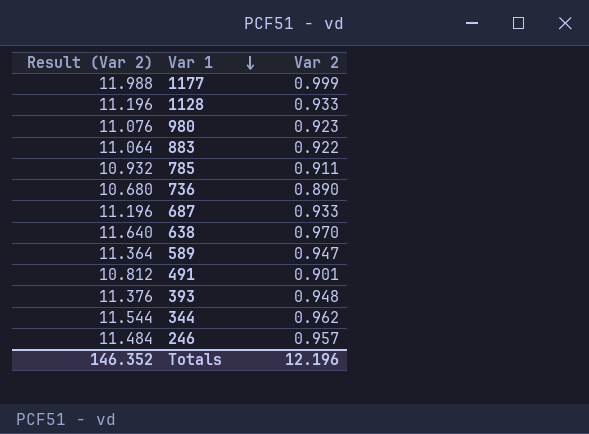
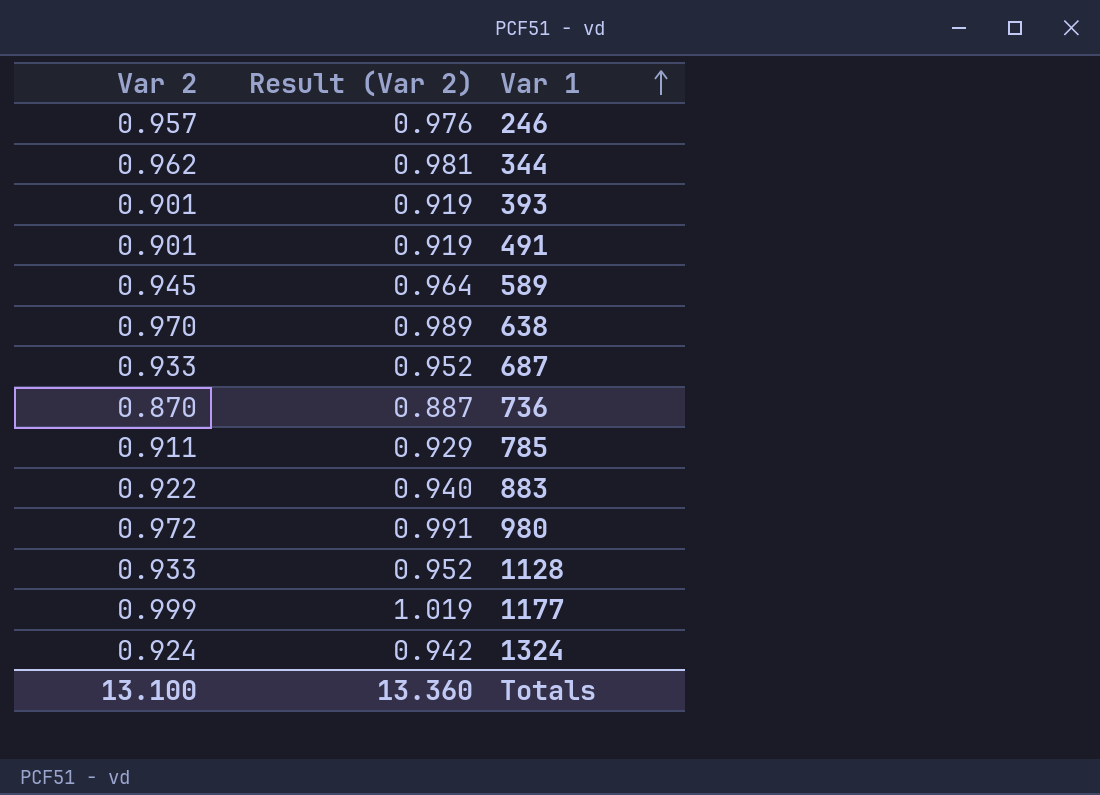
row order: Var 1 descending -> Var 1 ascending
column Var 2 | position: 3 -> 1
column Result (Var 2) | formula: [Var 2] * 12 -> [Var 2] * 1.02
393 | Var 2: 0.948 -> 0.901
589 | Var 2: 0.947 -> 0.945
736 | Var 2: 0.890 -> 0.870
980 | Var 2: 0.923 -> 0.972
row 1324: none -> 0.924 | 0.942
Totals | Var 2: 12.196 -> 13.100
Totals | Result (Var 2): 146.352 -> 13.360

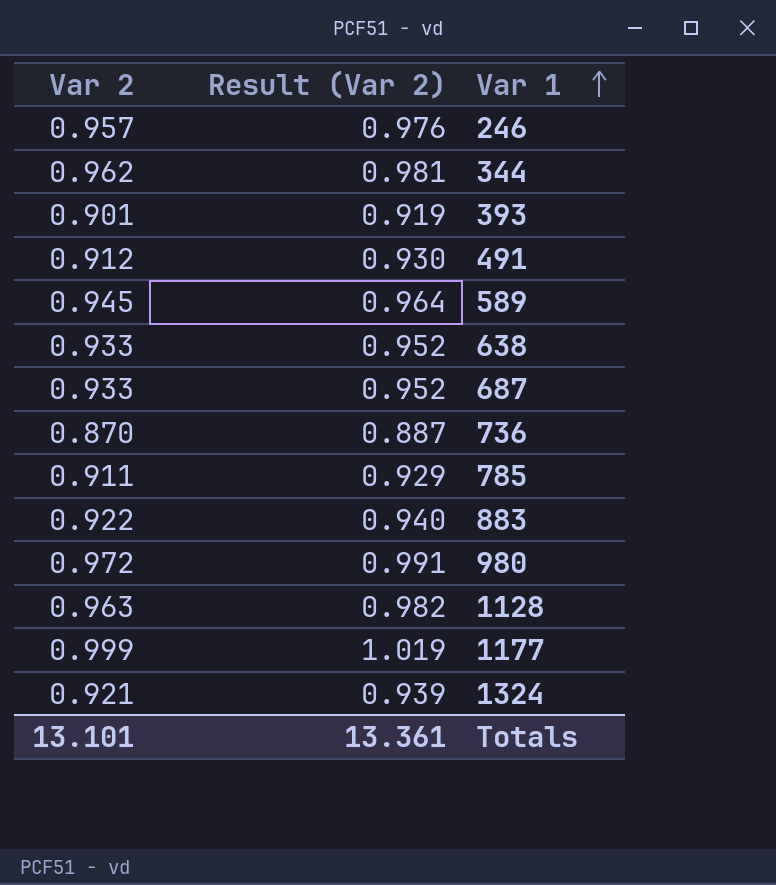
491 | Var 2: 0.901 -> 0.912
491 | Result (Var 2): 0.919 -> 0.930
638 | Var 2: 0.970 -> 0.933
638 | Result (Var 2): 0.989 -> 0.952
1128 | Var 2: 0.933 -> 0.963
1128 | Result (Var 2): 0.952 -> 0.982
1324 | Var 2: 0.924 -> 0.921
1324 | Result (Var 2): 0.942 -> 0.939
Totals | Var 2: 13.100 -> 13.101
Totals | Result (Var 2): 13.360 -> 13.361

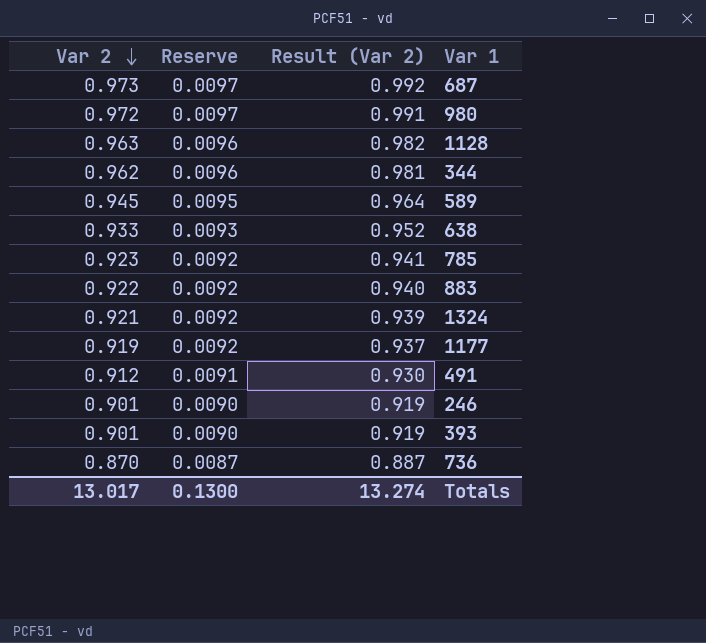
row order: Var 1 ascending -> Var 2 descending
column Reserve | formula: none -> [Var 2] * 0.01
687 | Var 2: 0.933 -> 0.973
687 | Result (Var 2): 0.952 -> 0.992
785 | Var 2: 0.911 -> 0.923
785 | Result (Var 2): 0.929 -> 0.941
1177 | Var 2: 0.999 -> 0.919
1177 | Result (Var 2): 1.019 -> 0.937
246 | Var 2: 0.957 -> 0.901
246 | Result (Var 2): 0.976 -> 0.919
Totals | Var 2: 13.101 -> 13.017
Totals | Result (Var 2): 13.361 -> 13.274

